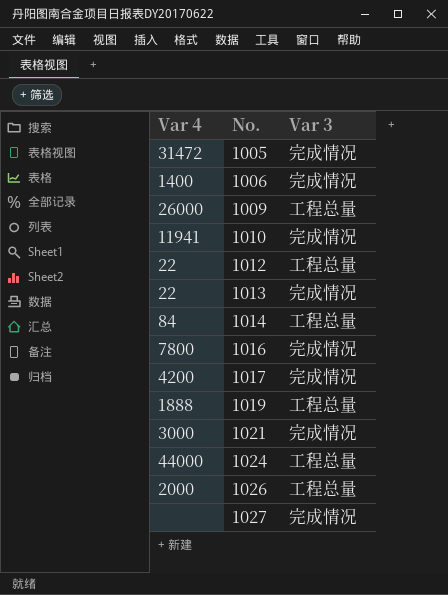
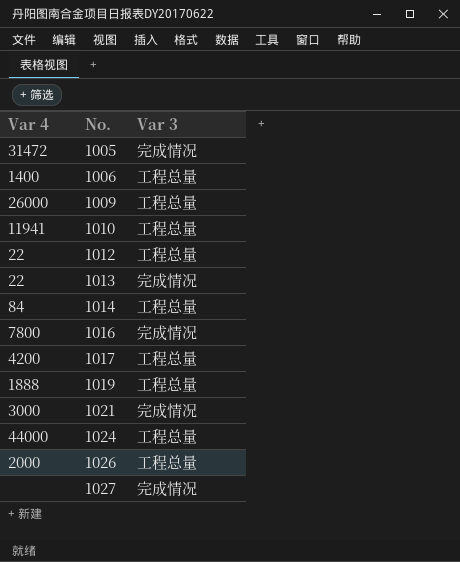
1006 | Var 3: 完成情况 -> 工程总量
1010 | Var 3: 完成情况 -> 工程总量
1017 | Var 3: 完成情况 -> 工程总量

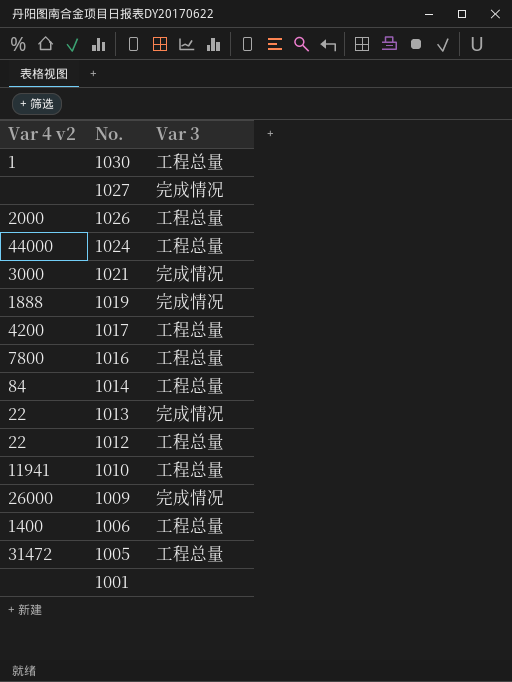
row order: No. ascending -> No. descending
column name: Var 4 -> Var 4 v2
row 1030: none -> 1 | 工程总量
1019 | Var 3: 工程总量 -> 完成情况
1016 | Var 3: 完成情况 -> 工程总量
1009 | Var 3: 工程总量 -> 完成情况
1005 | Var 3: 完成情况 -> 工程总量
row 1001: none -> none | none

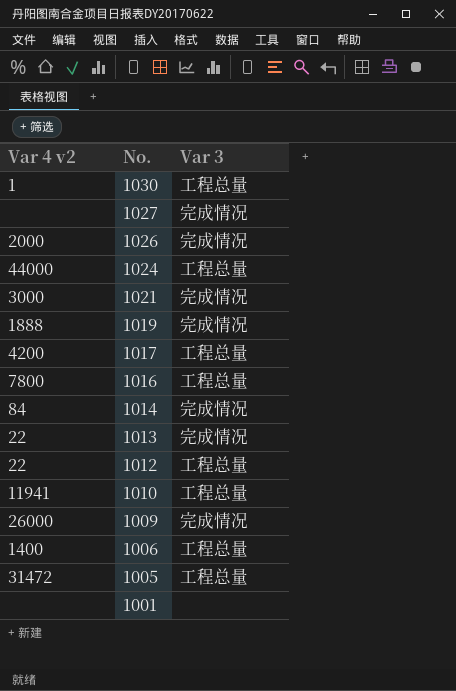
1026 | Var 3: 工程总量 -> 完成情况
1014 | Var 3: 工程总量 -> 完成情况

